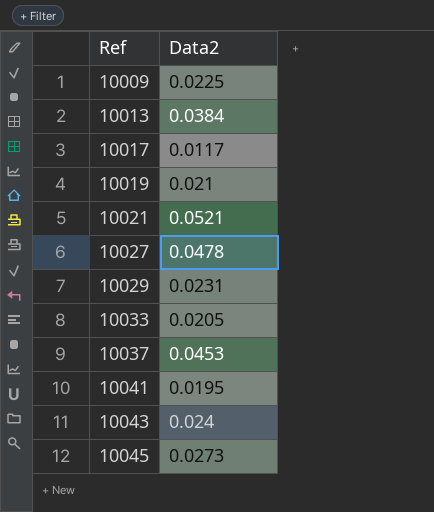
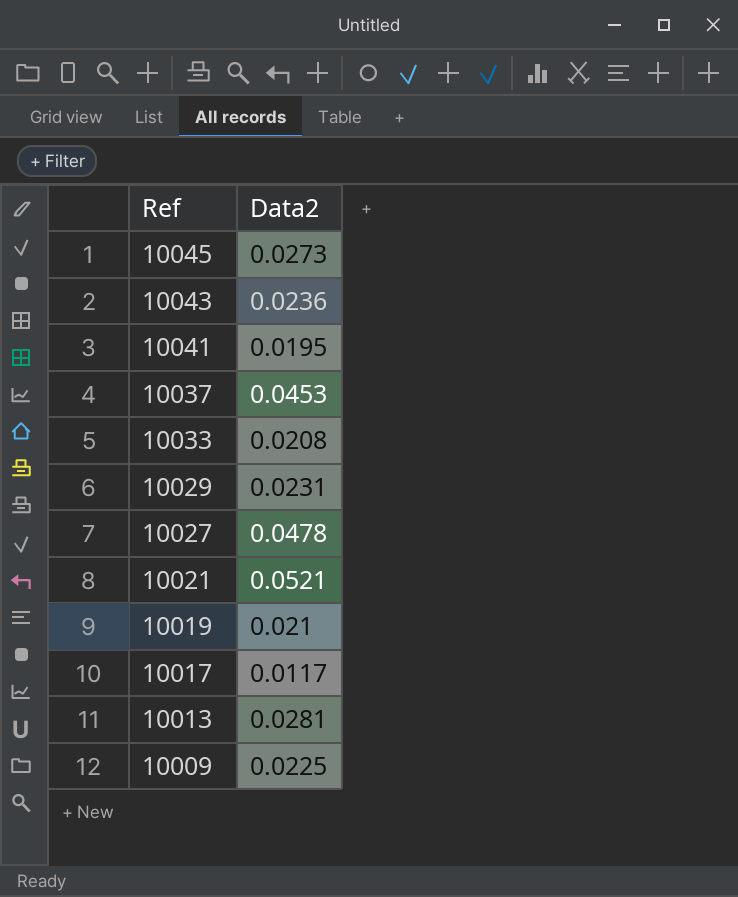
row order: Ref ascending -> Ref descending
10043 | Data2: 0.024 -> 0.0236
10033 | Data2: 0.0205 -> 0.0208
10013 | Data2: 0.0384 -> 0.0281

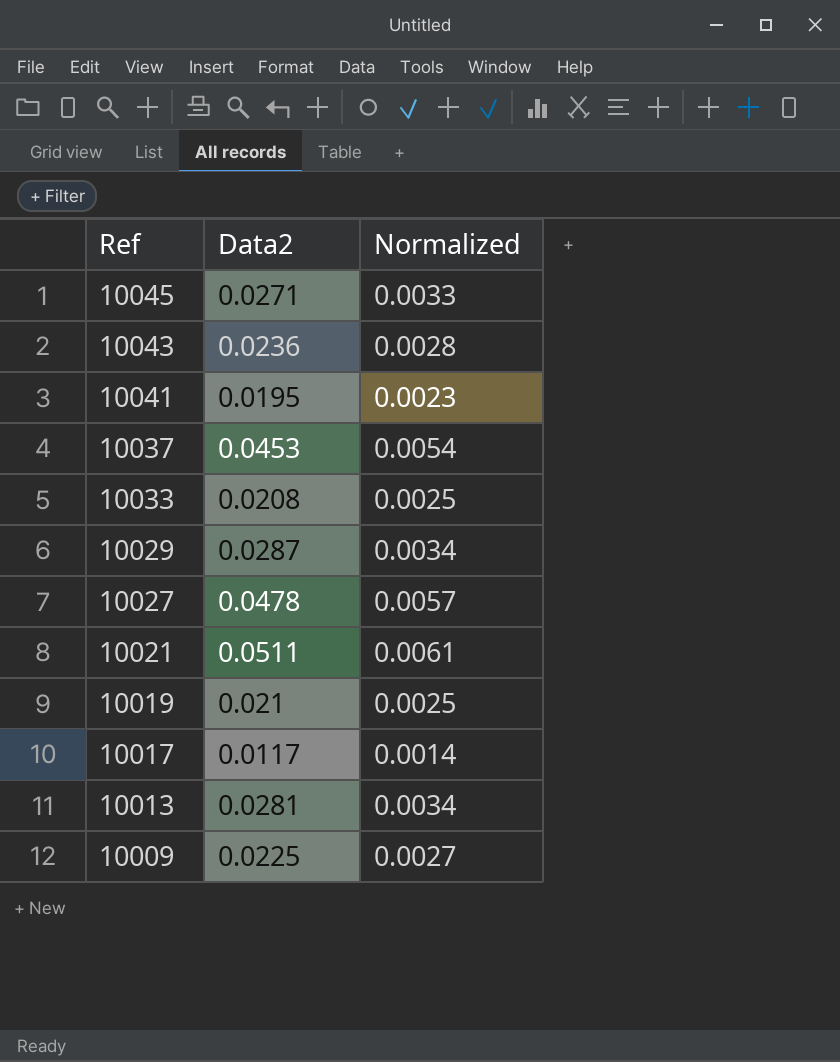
column Normalized | formula: none -> [Data2] * 0.12
10045 | Data2: 0.0273 -> 0.0271
10029 | Data2: 0.0231 -> 0.0287
10021 | Data2: 0.0521 -> 0.0511

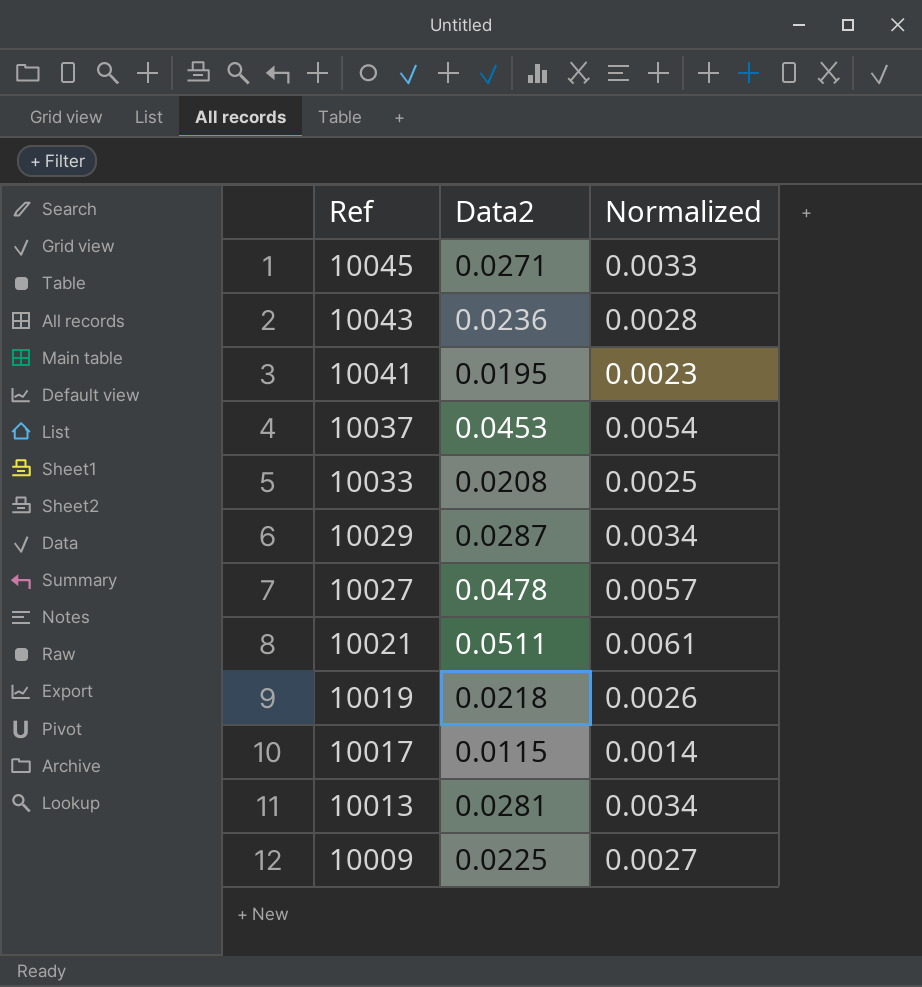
10019 | Data2: 0.021 -> 0.0218
10019 | Normalized: 0.0025 -> 0.0026
10017 | Data2: 0.0117 -> 0.0115

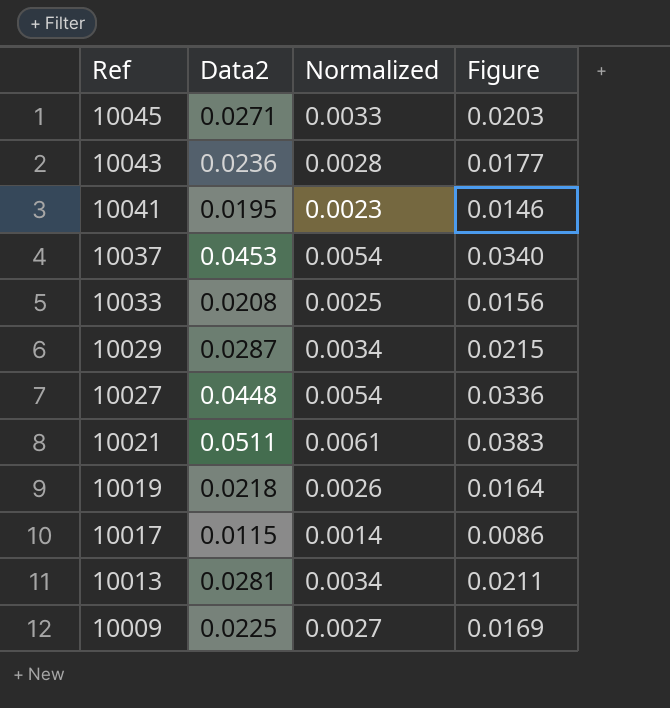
column Figure | formula: none -> [Data2] * 0.75
10027 | Data2: 0.0478 -> 0.0448
10027 | Normalized: 0.0057 -> 0.0054

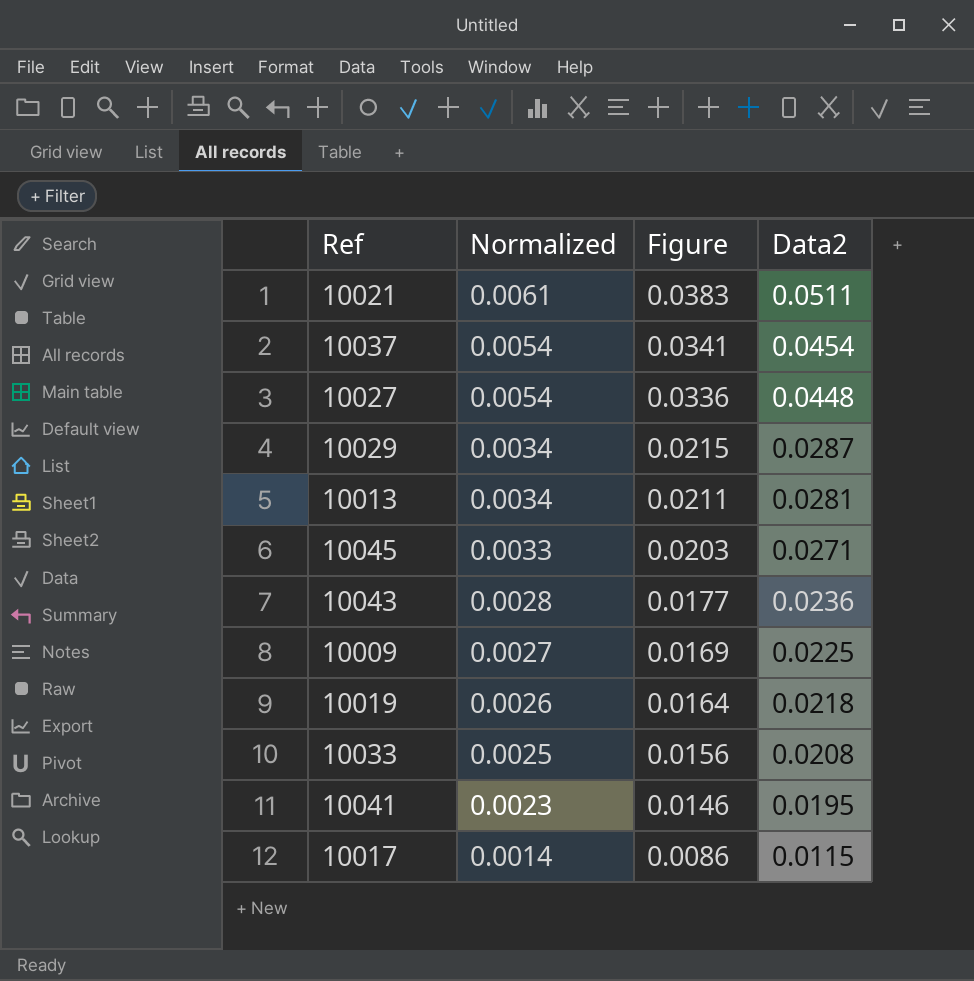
row order: Ref descending -> Normalized descending
column Data2 | position: 2 -> 4
10037 | Figure: 0.0340 -> 0.0341
10037 | Data2: 0.0453 -> 0.0454

